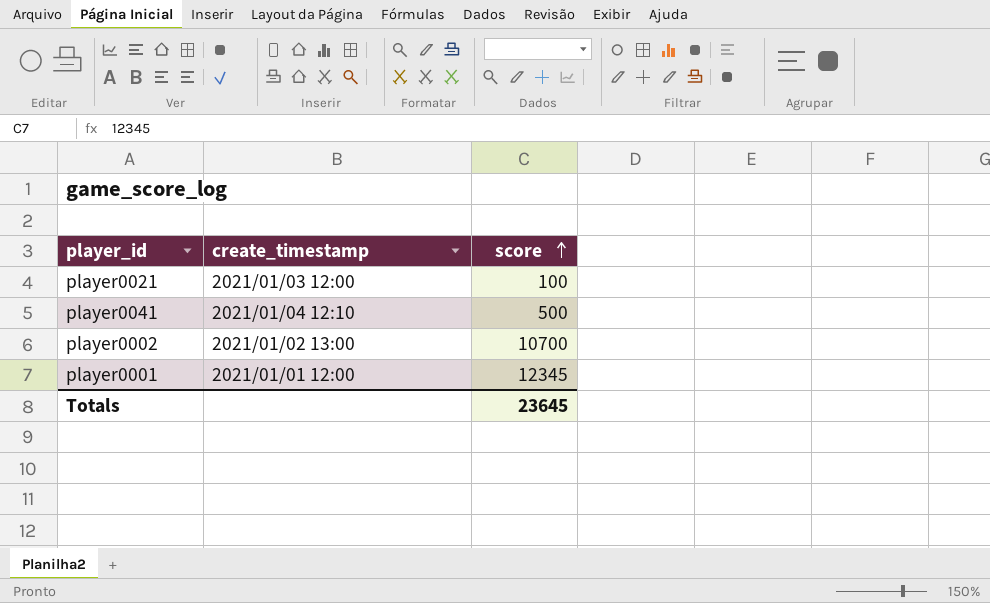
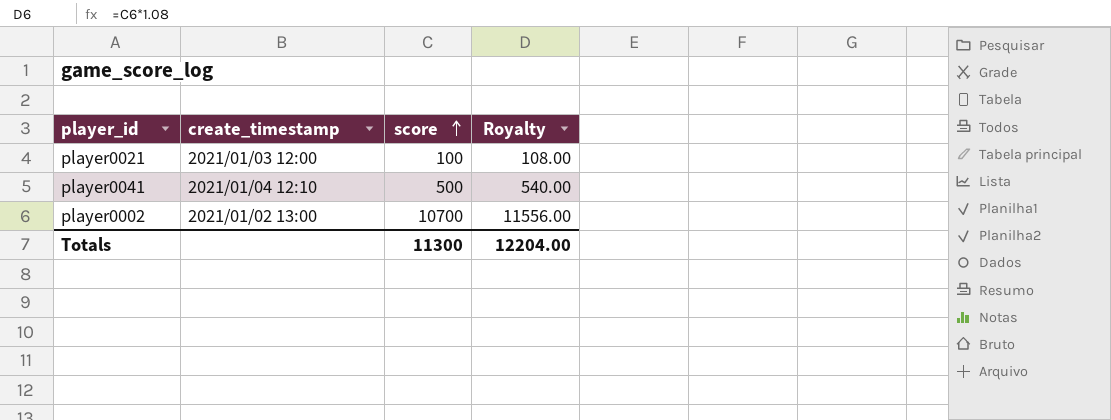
column Royalty | formula: none -> [score] * 1.08
row player0001: 2021/01/01 12:00 | 12345 -> none
Totals | score: 23645 -> 11300

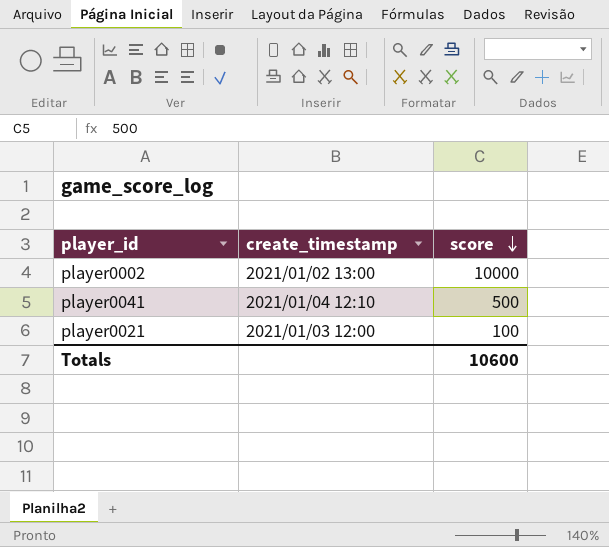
row order: score ascending -> score descending
column Royalty | formula: [score] * 1.08 -> none
player0002 | score: 10700 -> 10000
Totals | score: 11300 -> 10600

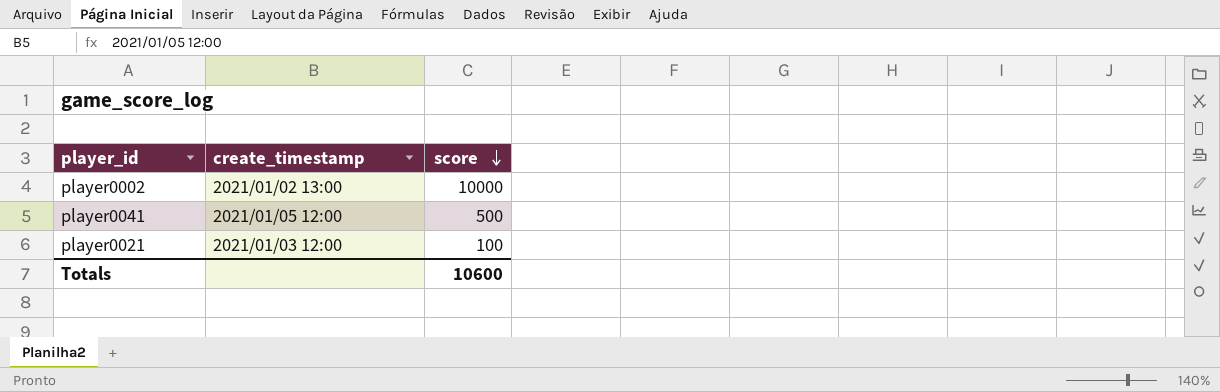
player0041 | create_timestamp: 2021/01/04 12:10 -> 2021/01/05 12:00

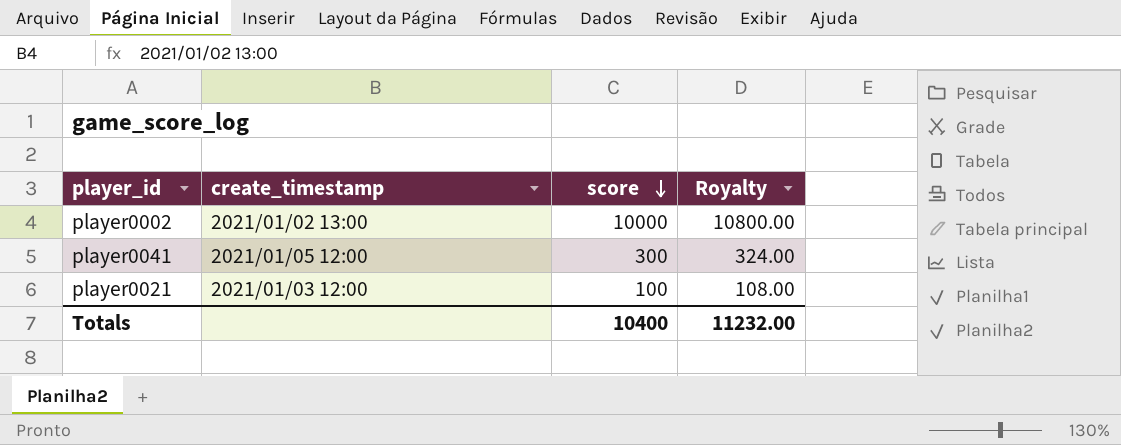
column Royalty | formula: none -> [score] * 1.08
player0041 | score: 500 -> 300
Totals | score: 10600 -> 10400

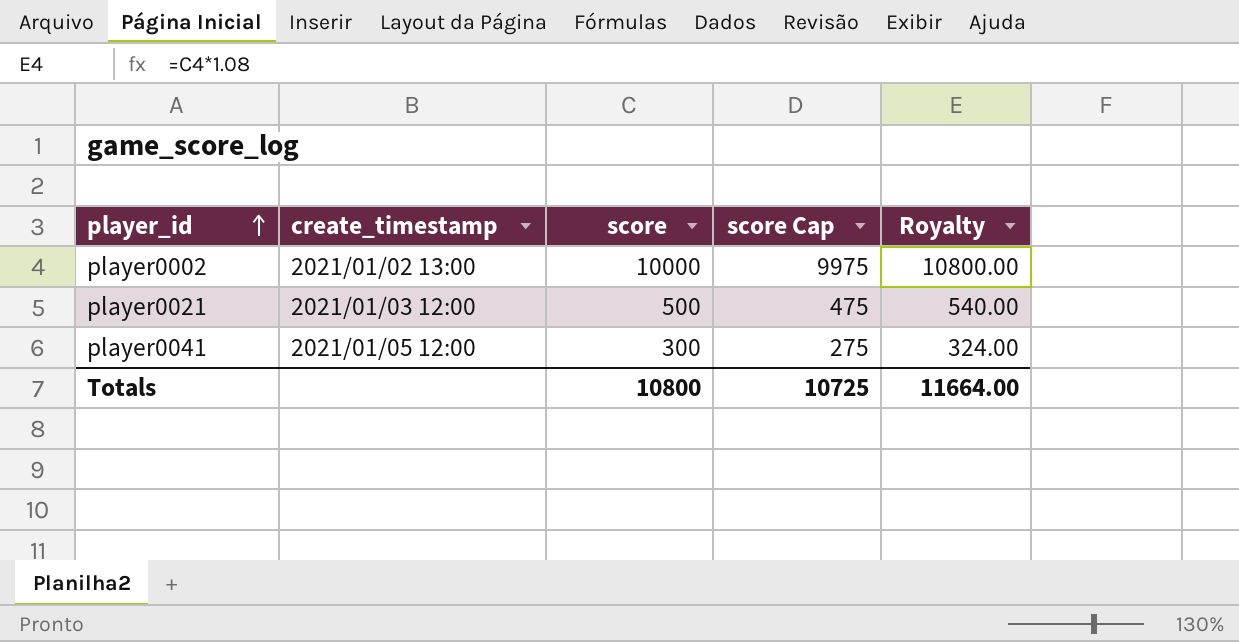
row order: score descending -> player_id ascending
column score Cap | formula: none -> [score] - 25
player0021 | score: 100 -> 500
player0021 | Royalty: 108.00 -> 540.00
Totals | score: 10400 -> 10800
Totals | Royalty: 11232.00 -> 11664.00

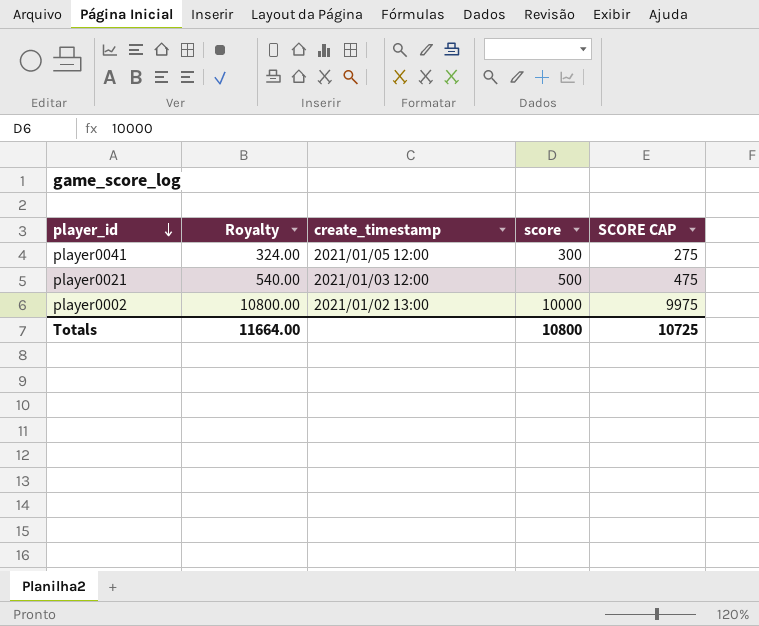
row order: player_id ascending -> player_id descending
column Royalty | position: 5 -> 2
column name: score Cap -> SCORE CAP

